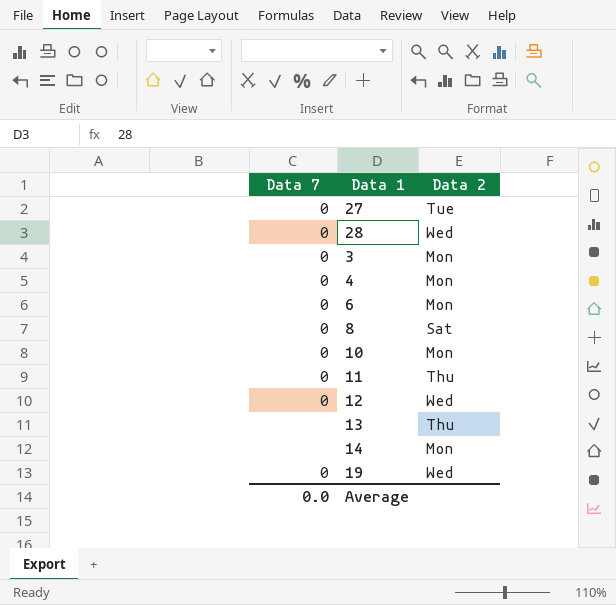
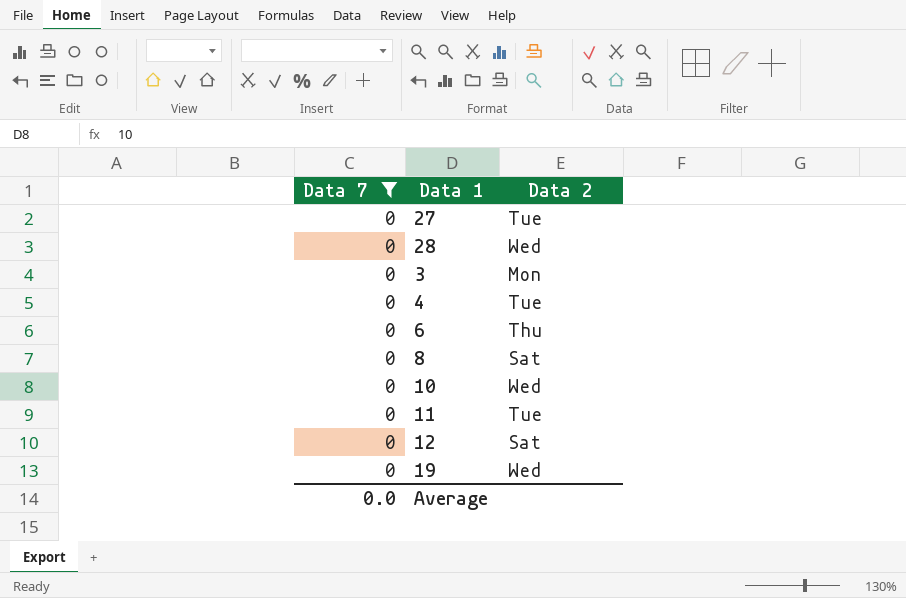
filter: none -> Data 7 = 0
4 | Data 2: Mon -> Tue
6 | Data 2: Mon -> Thu
10 | Data 2: Mon -> Wed
11 | Data 2: Thu -> Tue
12 | Data 2: Wed -> Sat

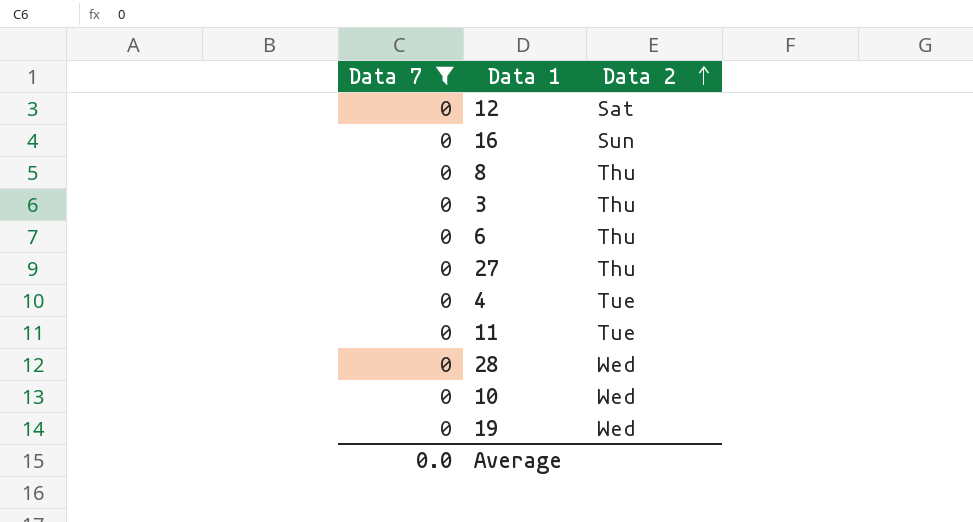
row order: none -> Data 2 ascending
row 16: none -> 0 | Sun
8 | Data 2: Sat -> Thu
3 | Data 2: Mon -> Thu
27 | Data 2: Tue -> Thu

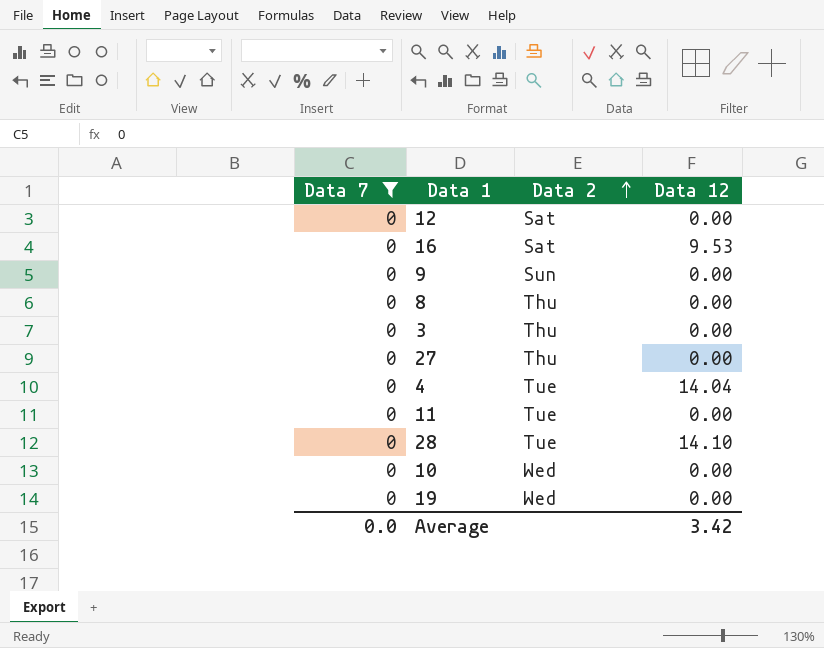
column Data 12 | position: none -> 4
row 6: 0 | Thu -> none
16 | Data 2: Sun -> Sat
row 9: none -> 0 | Sun | 0.00
28 | Data 2: Wed -> Tue

